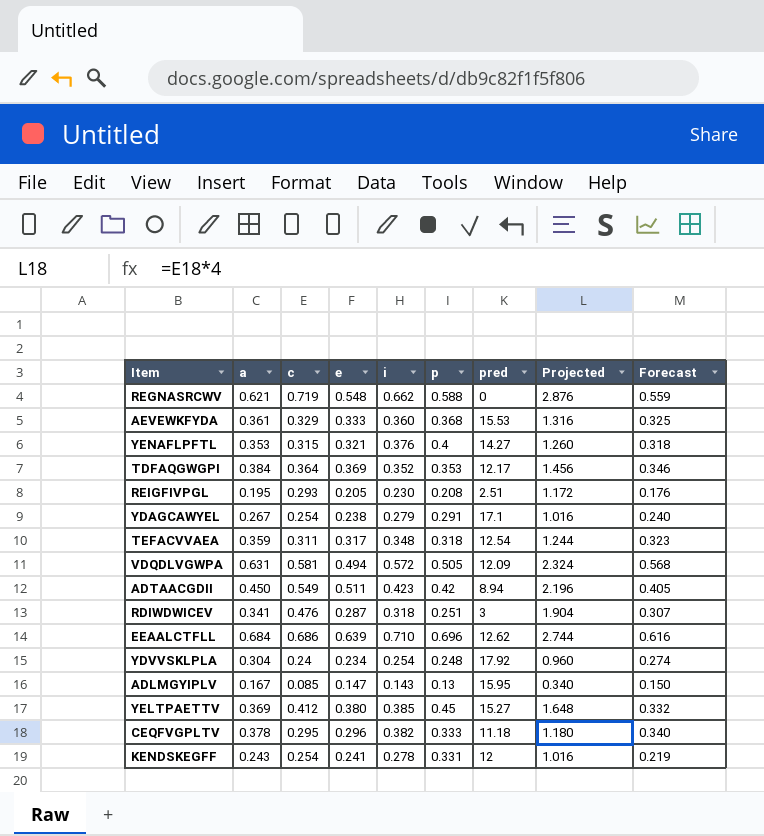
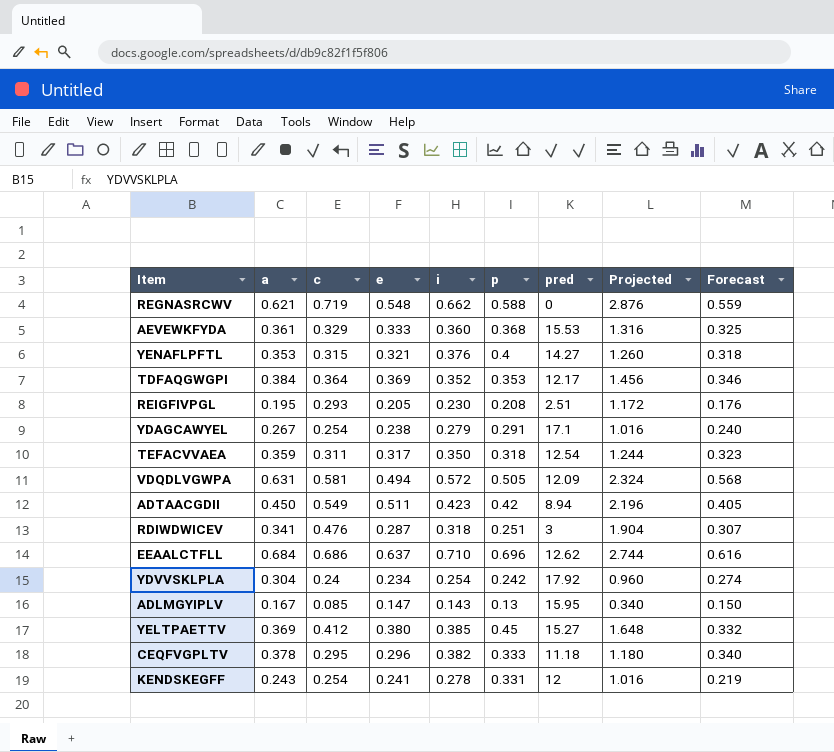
TEFACVVAEA | i: 0.348 -> 0.350
EEAALCTFLL | e: 0.639 -> 0.637
YDVVSKLPLA | p: 0.248 -> 0.242

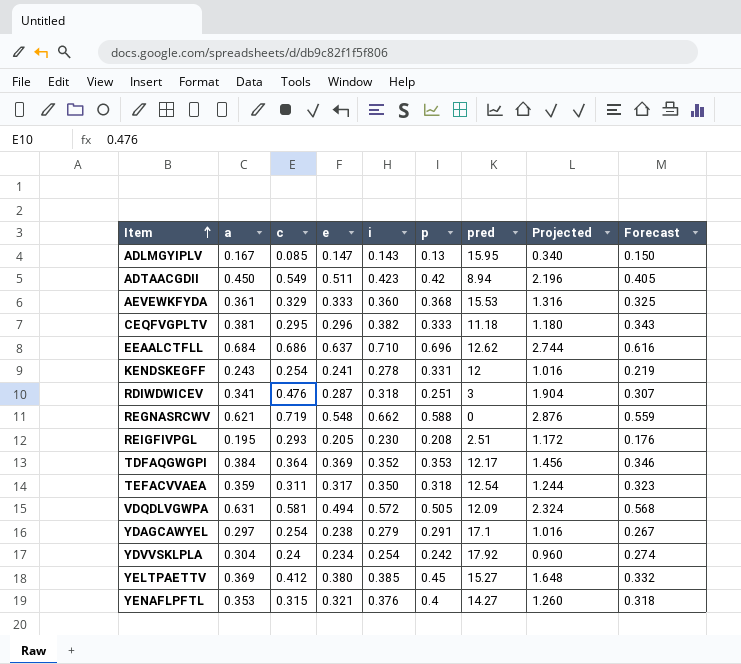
row order: none -> Item ascending
CEQFVGPLTV | a: 0.378 -> 0.381
CEQFVGPLTV | Forecast: 0.340 -> 0.343
YDAGCAWYEL | a: 0.267 -> 0.297
YDAGCAWYEL | Forecast: 0.240 -> 0.267

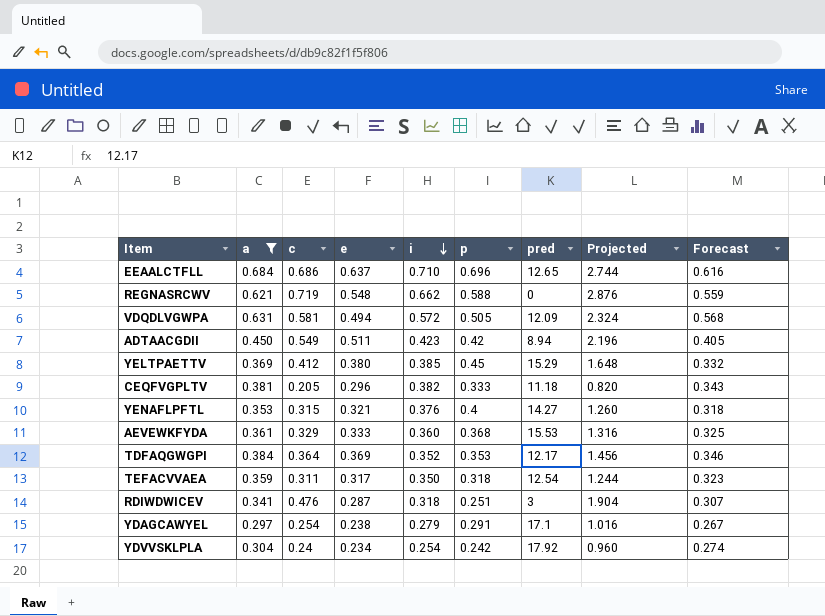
filter: none -> a >= 0.297
row order: Item ascending -> i descending
EEAALCTFLL | pred: 12.62 -> 12.65
YELTPAETTV | pred: 15.27 -> 15.29
CEQFVGPLTV | c: 0.295 -> 0.205
CEQFVGPLTV | Projected: 1.180 -> 0.820

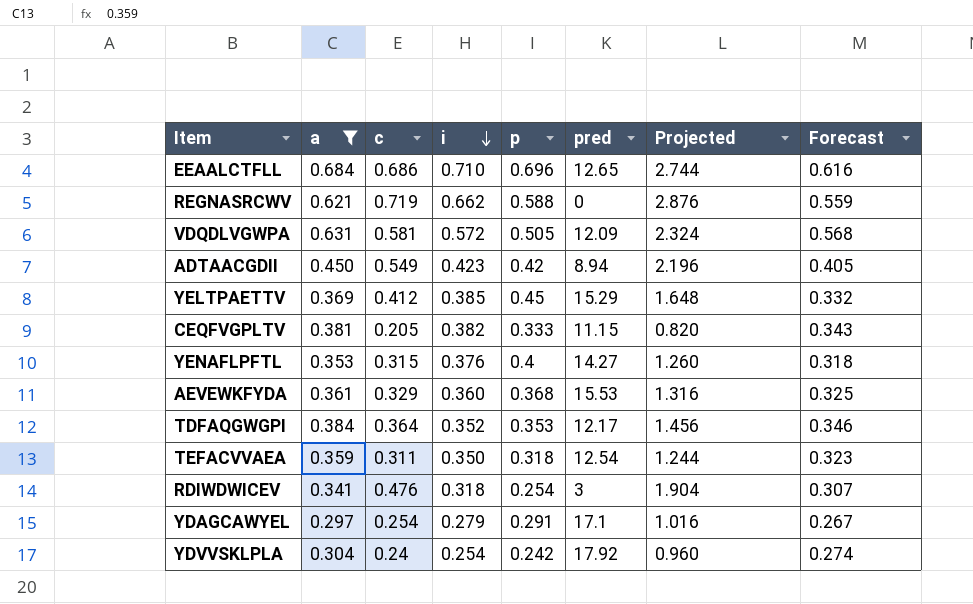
column e | position: 4 -> none
CEQFVGPLTV | pred: 11.18 -> 11.15
RDIWDWICEV | p: 0.251 -> 0.254

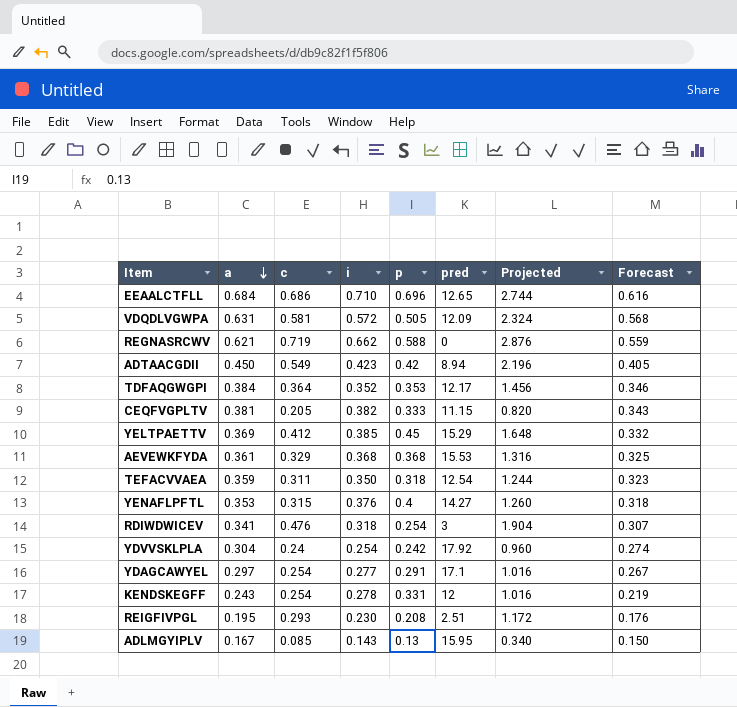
filter: a >= 0.297 -> none
row order: i descending -> a descending
AEVEWKFYDA | i: 0.360 -> 0.368
YDAGCAWYEL | i: 0.279 -> 0.277

